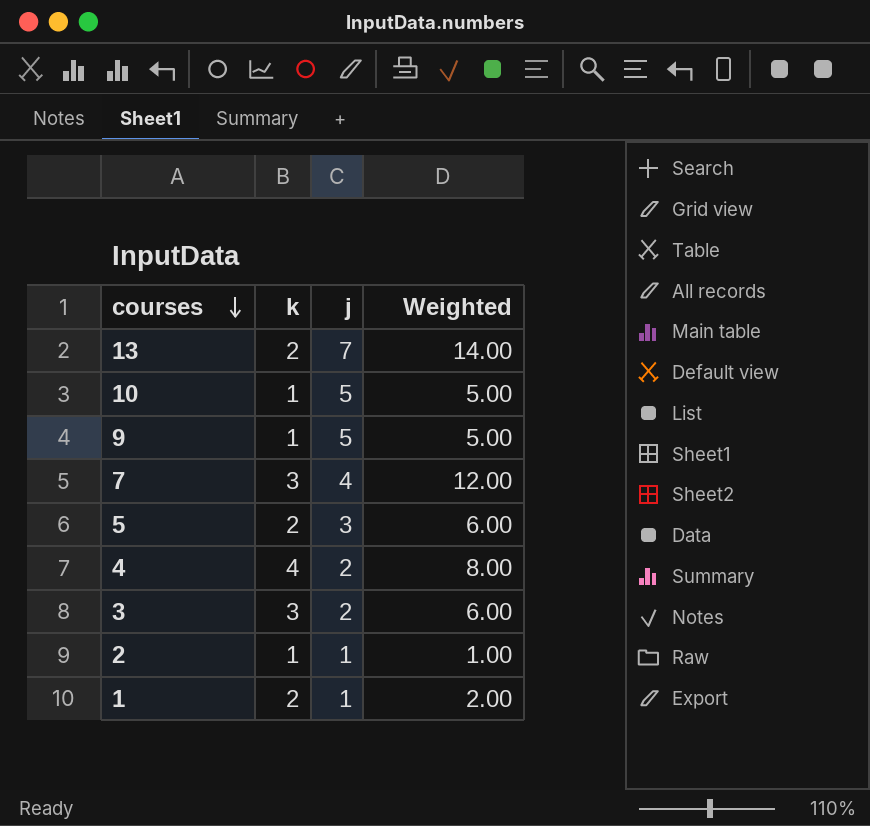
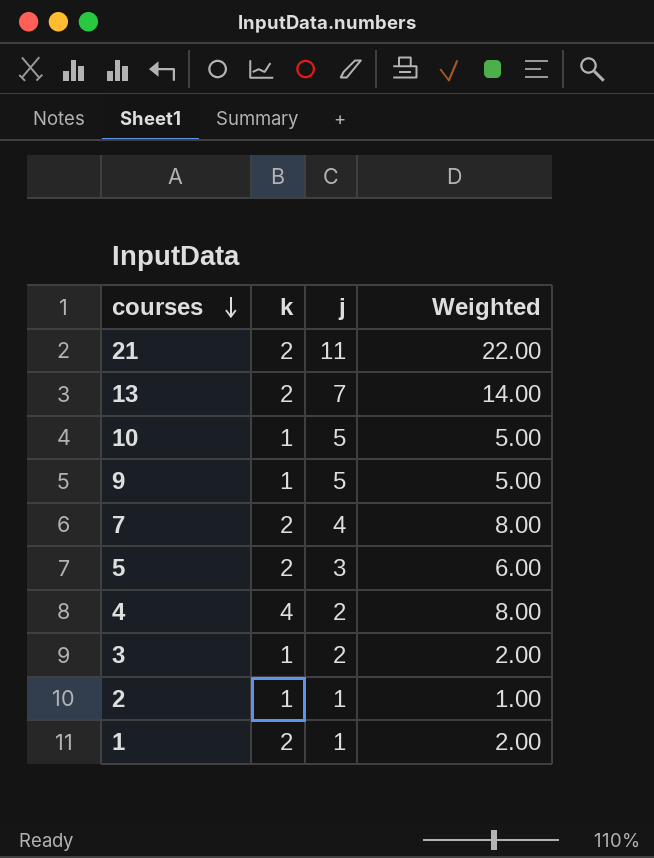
row 21: none -> 2 | 11 | 22.00
7 | k: 3 -> 2
7 | Weighted: 12.00 -> 8.00
3 | k: 3 -> 1
3 | Weighted: 6.00 -> 2.00

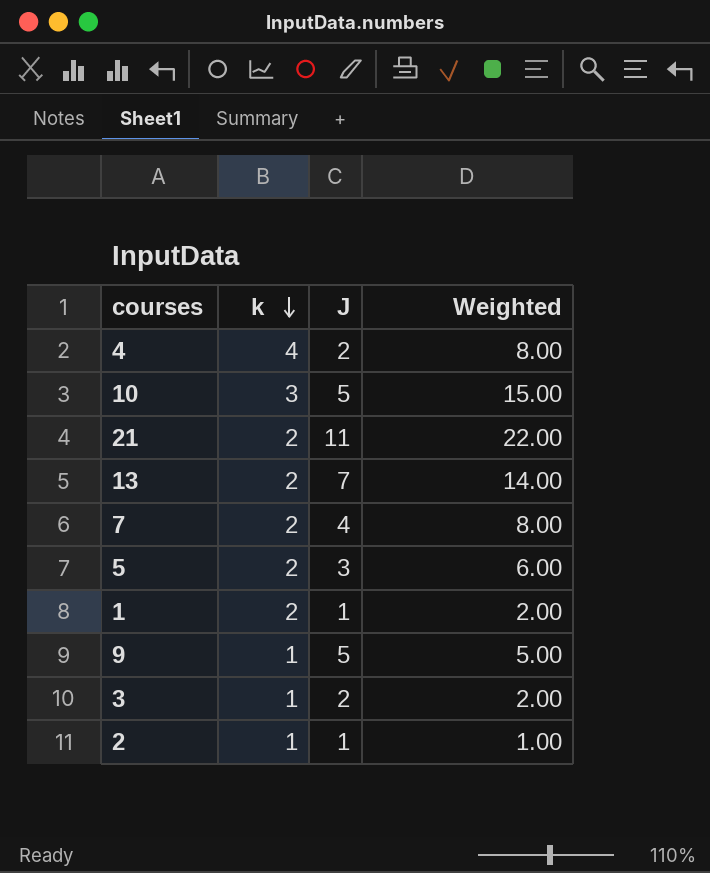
row order: courses descending -> k descending
column name: j -> J
10 | k: 1 -> 3
10 | Weighted: 5.00 -> 15.00

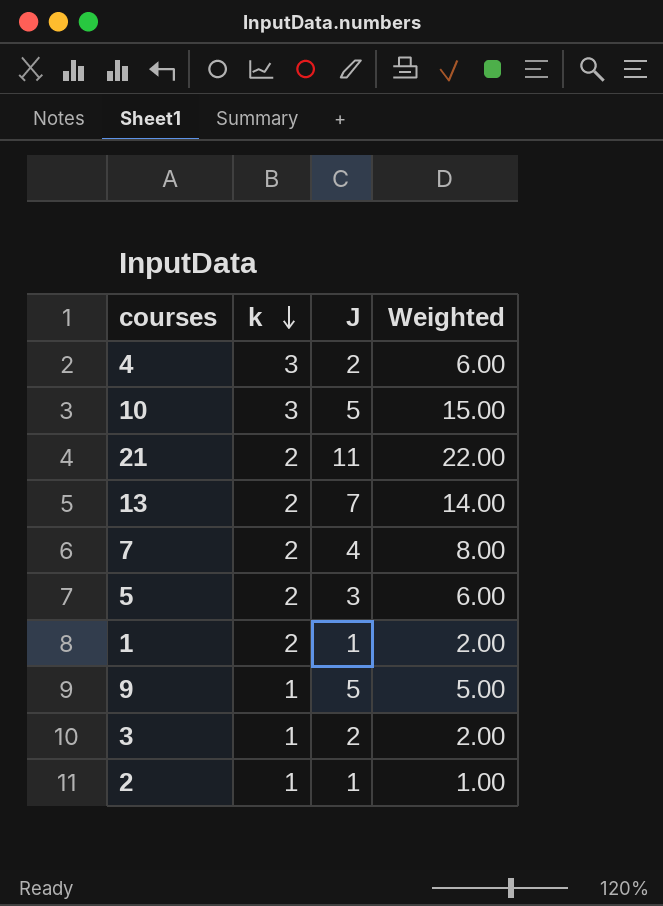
4 | k: 4 -> 3
4 | Weighted: 8.00 -> 6.00

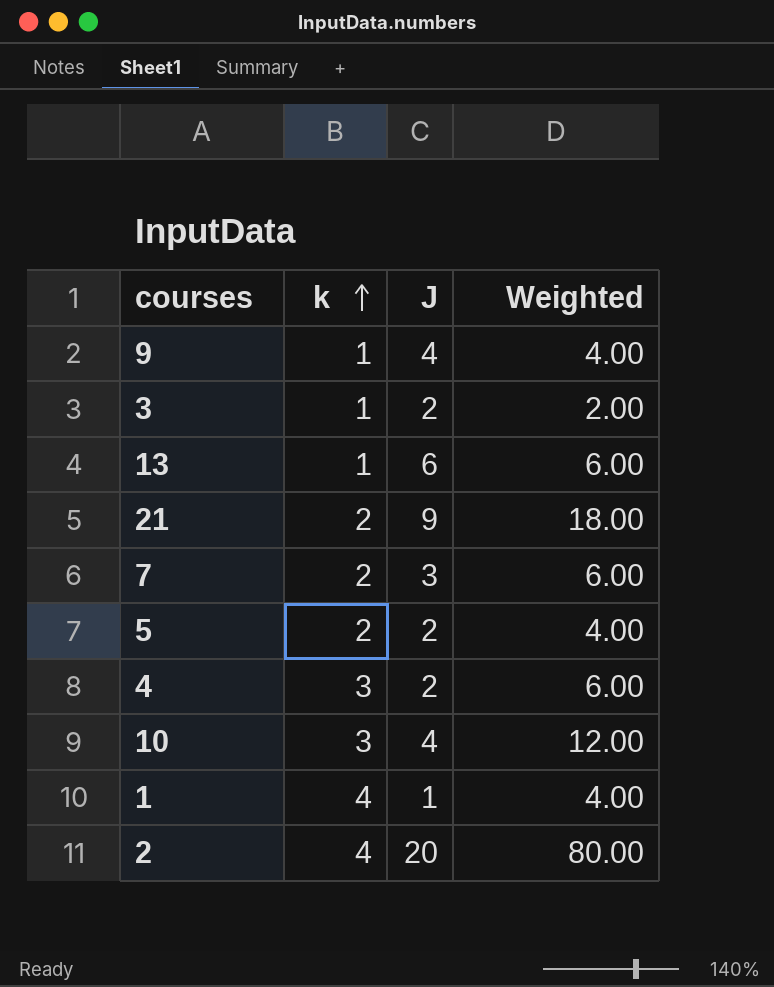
row order: k descending -> k ascending
9 | J: 5 -> 4
9 | Weighted: 5.00 -> 4.00
13 | k: 2 -> 1
13 | J: 7 -> 6
13 | Weighted: 14.00 -> 6.00
21 | J: 11 -> 9
21 | Weighted: 22.00 -> 18.00
7 | J: 4 -> 3
7 | Weighted: 8.00 -> 6.00
5 | J: 3 -> 2
5 | Weighted: 6.00 -> 4.00
10 | J: 5 -> 4
10 | Weighted: 15.00 -> 12.00
1 | k: 2 -> 4
1 | Weighted: 2.00 -> 4.00
2 | k: 1 -> 4
2 | J: 1 -> 20
2 | Weighted: 1.00 -> 80.00

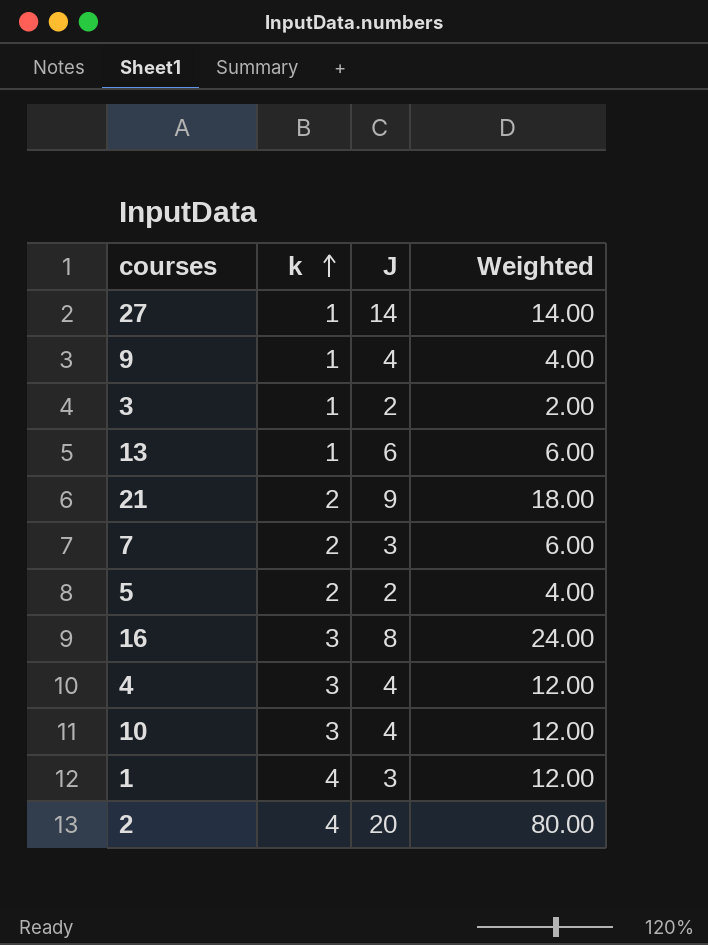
row 27: none -> 1 | 14 | 14.00
row 16: none -> 3 | 8 | 24.00
4 | J: 2 -> 4
4 | Weighted: 6.00 -> 12.00
1 | J: 1 -> 3
1 | Weighted: 4.00 -> 12.00

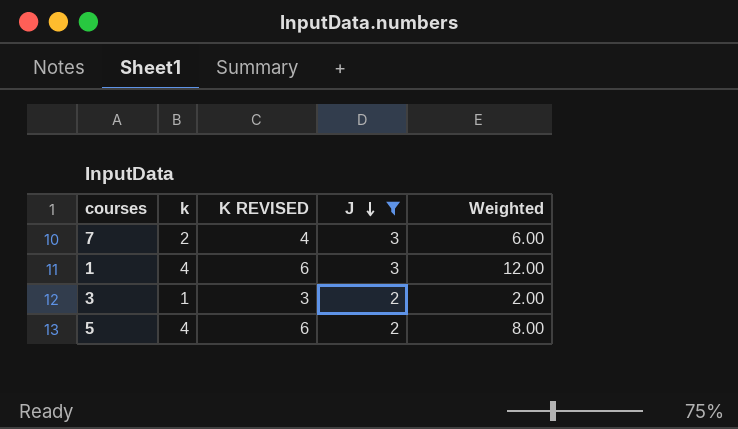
filter: none -> J <= 3
row order: k ascending -> J descending
column K REVISED | formula: none -> [k] + 2
5 | k: 2 -> 4
5 | Weighted: 4.00 -> 8.00

